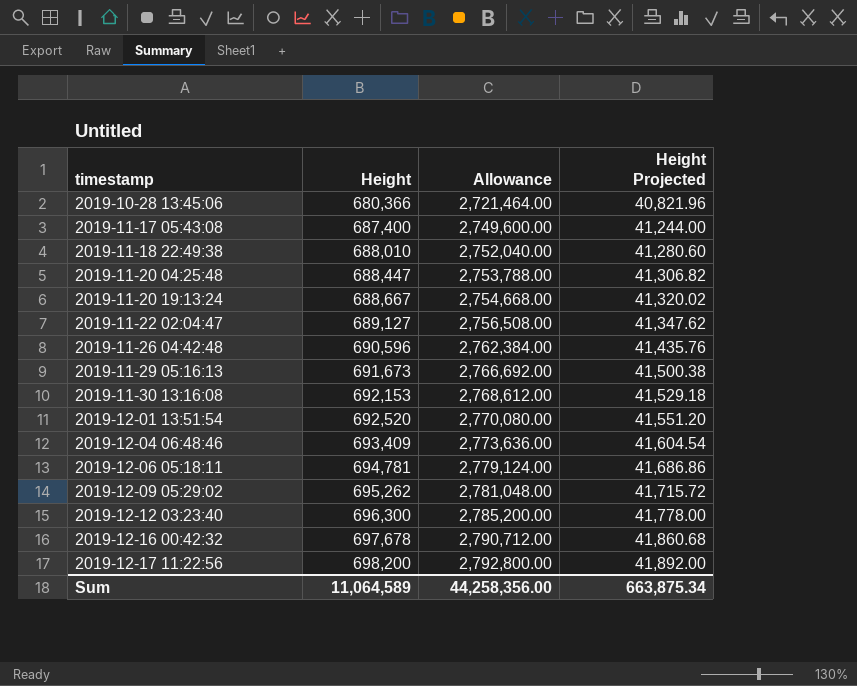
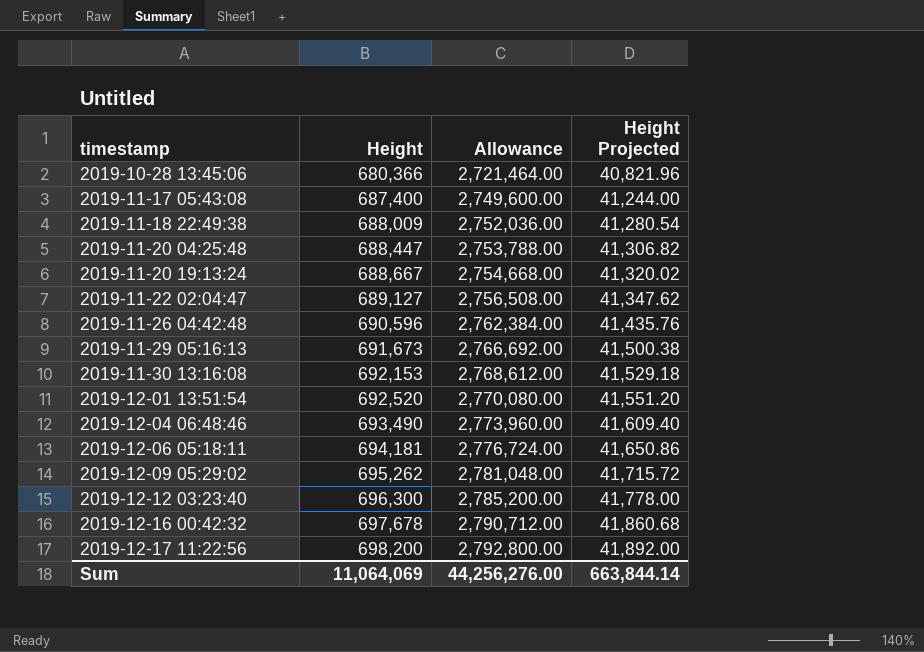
2019-11-18 22:49:38 | Height: 688,010 -> 688,009
2019-11-18 22:49:38 | Allowance: 2,752,040.00 -> 2,752,036.00
2019-11-18 22:49:38 | Height Projected: 41,280.60 -> 41,280.54
2019-12-04 06:48:46 | Height: 693,409 -> 693,490
2019-12-04 06:48:46 | Allowance: 2,773,636.00 -> 2,773,960.00
2019-12-04 06:48:46 | Height Projected: 41,604.54 -> 41,609.40
2019-12-06 05:18:11 | Height: 694,781 -> 694,181
2019-12-06 05:18:11 | Allowance: 2,779,124.00 -> 2,776,724.00
2019-12-06 05:18:11 | Height Projected: 41,686.86 -> 41,650.86
Sum | Height: 11,064,589 -> 11,064,069
Sum | Allowance: 44,258,356.00 -> 44,256,276.00
Sum | Height Projected: 663,875.34 -> 663,844.14

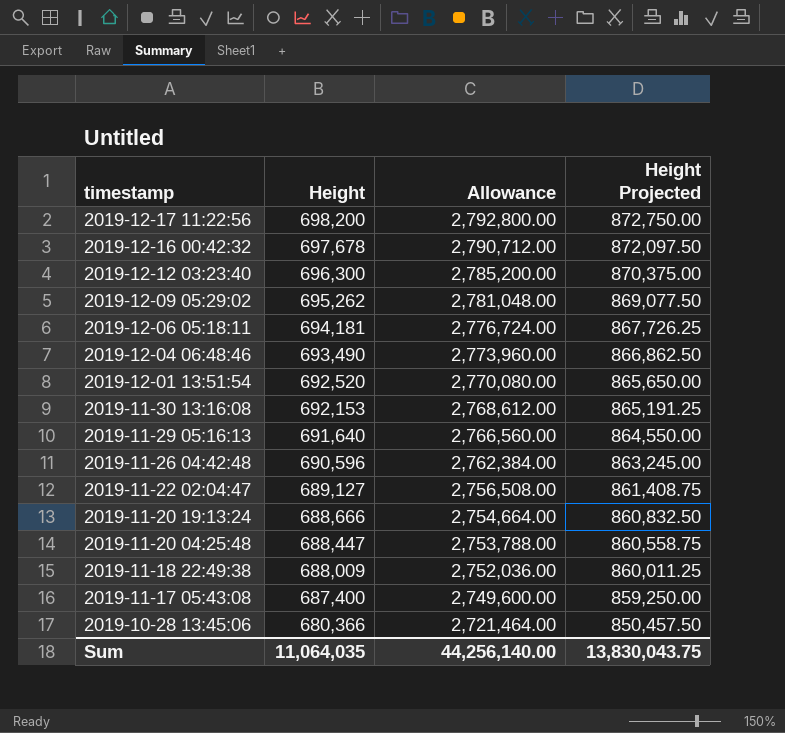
row order: timestamp ascending -> timestamp descending
column Height Projected | formula: [Height] * 0.06 -> [Height] * 1.25
2019-11-29 05:16:13 | Height: 691,673 -> 691,640
2019-11-29 05:16:13 | Allowance: 2,766,692.00 -> 2,766,560.00
2019-11-20 19:13:24 | Height: 688,667 -> 688,666
2019-11-20 19:13:24 | Allowance: 2,754,668.00 -> 2,754,664.00
Sum | Height: 11,064,069 -> 11,064,035
Sum | Allowance: 44,256,276.00 -> 44,256,140.00
Sum | Height Projected: 663,844.14 -> 13,830,043.75

